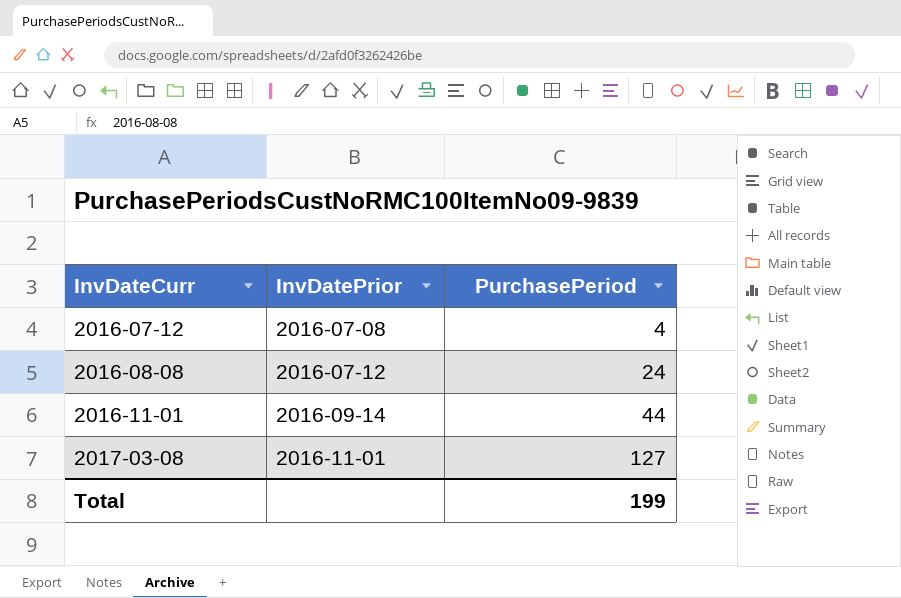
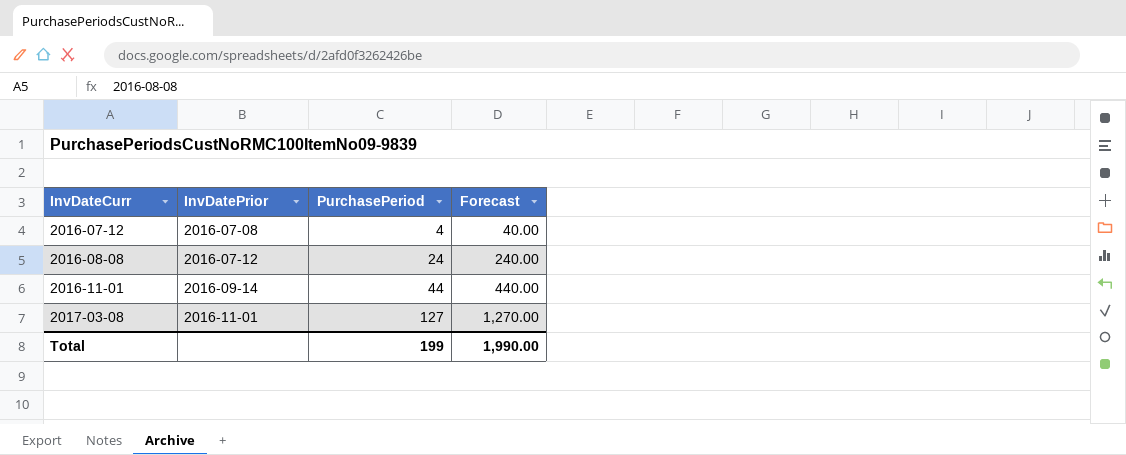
column Forecast | formula: none -> [PurchasePeriod] * 10

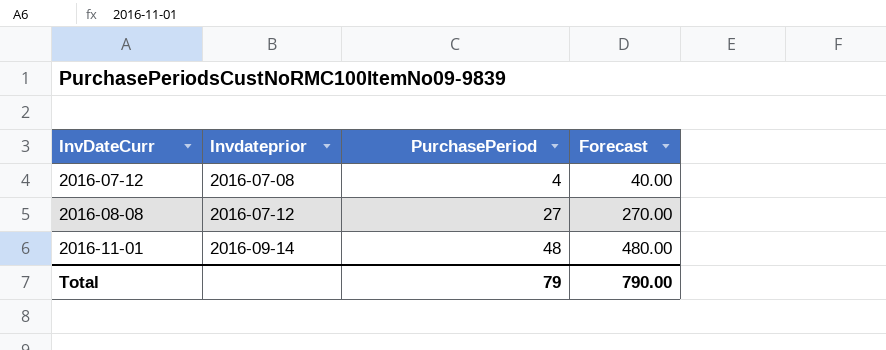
column name: InvDatePrior -> Invdateprior
row 2017-03-08: 2016-11-01 | 127 | 1,270.00 -> none
2016-08-08 | PurchasePeriod: 24 -> 27
2016-08-08 | Forecast: 240.00 -> 270.00
2016-11-01 | PurchasePeriod: 44 -> 48
2016-11-01 | Forecast: 440.00 -> 480.00
Total | PurchasePeriod: 199 -> 79
Total | Forecast: 1,990.00 -> 790.00

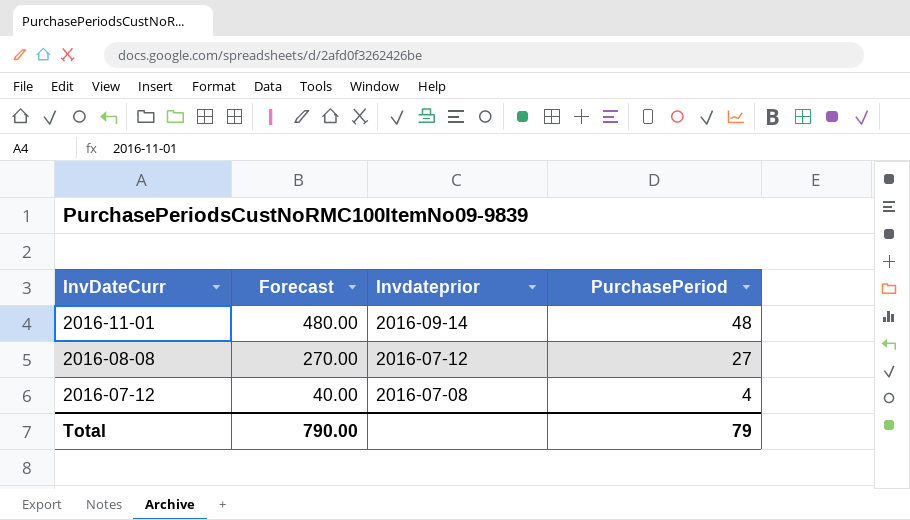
row order: InvDateCurr ascending -> InvDateCurr descending
column Forecast | position: 4 -> 2

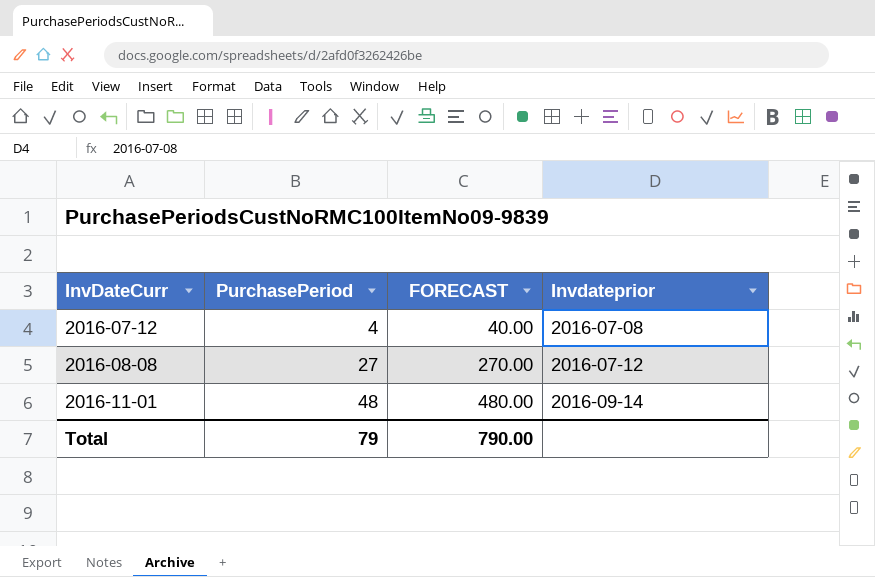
row order: InvDateCurr descending -> InvDateCurr ascending
column PurchasePeriod | position: 4 -> 2
column name: Forecast -> FORECAST

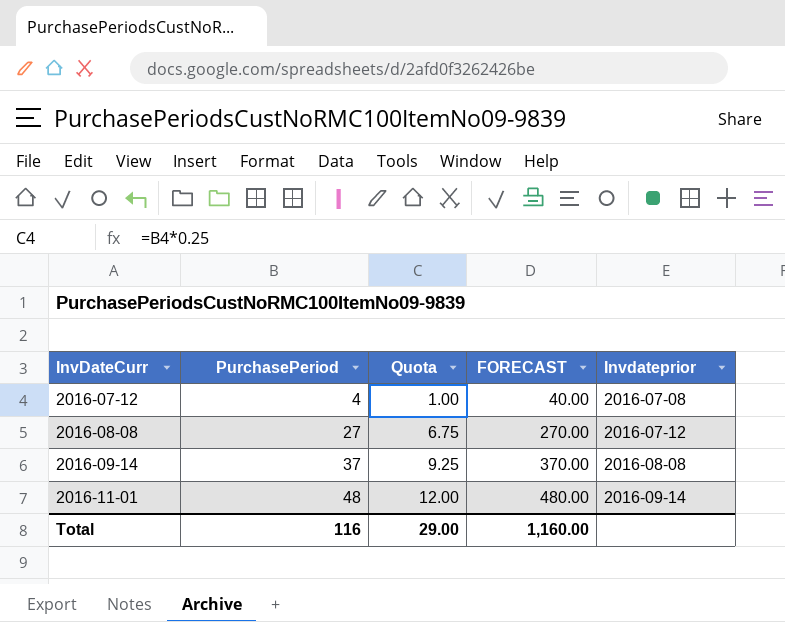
column Quota | formula: none -> [PurchasePeriod] * 0.25
row 2016-09-14: none -> 37 | 9.25 | 370.00 | 2016-08-08
Total | PurchasePeriod: 79 -> 116
Total | FORECAST: 790.00 -> 1,160.00

